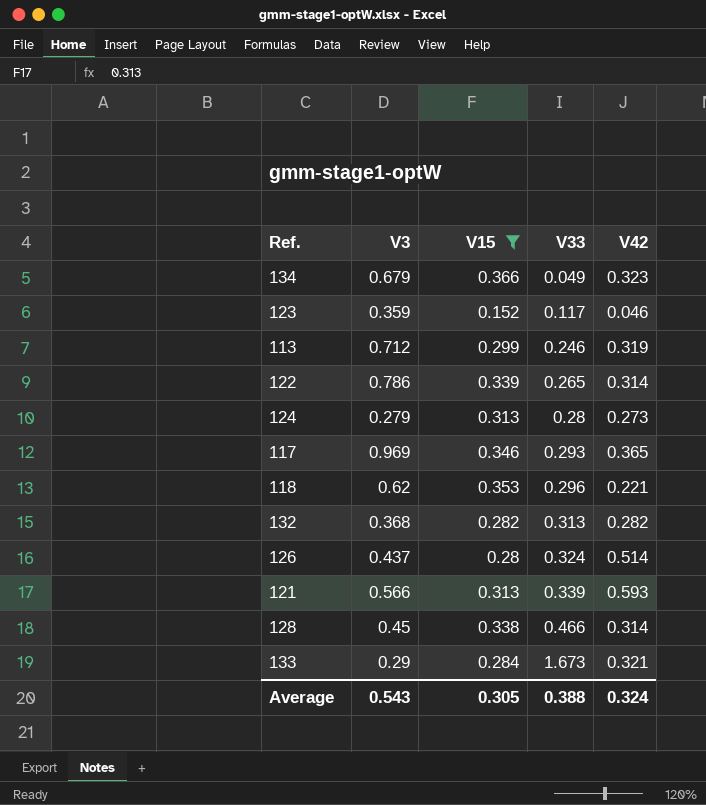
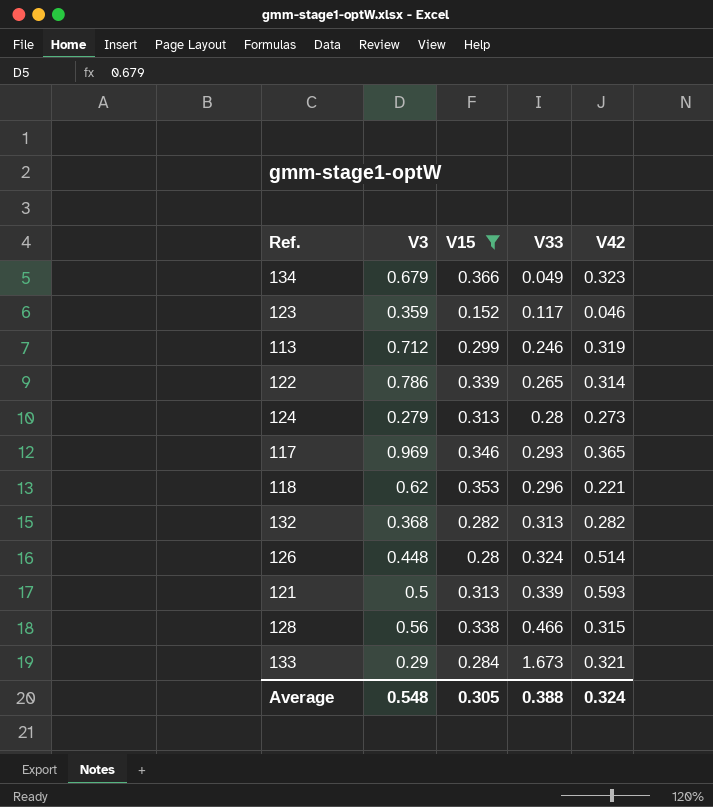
126 | V3: 0.437 -> 0.448
121 | V3: 0.566 -> 0.5
128 | V3: 0.45 -> 0.56
128 | V42: 0.314 -> 0.315
Average | V3: 0.543 -> 0.548

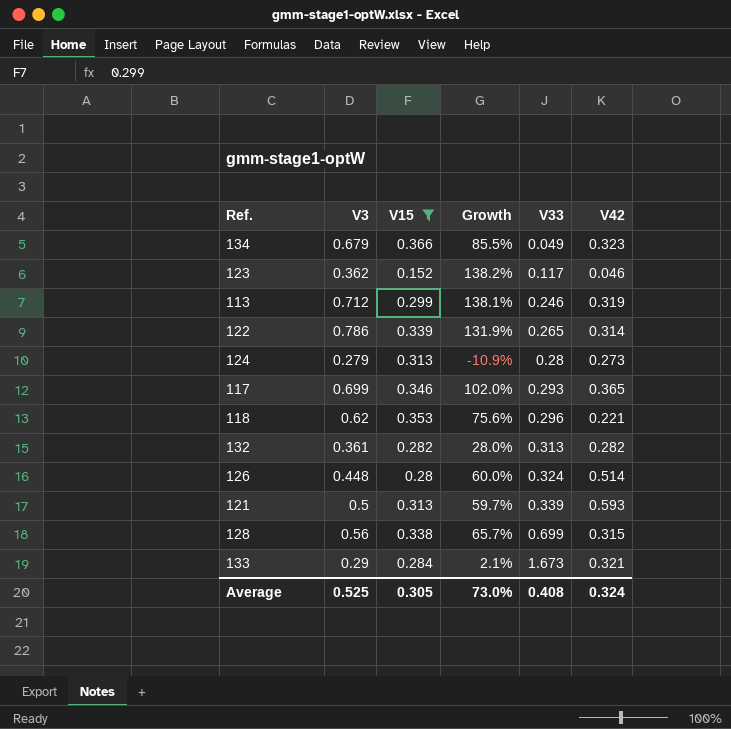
column Growth | formula: none -> ([V3] - [V15]) / [V15]
123 | V3: 0.359 -> 0.362
117 | V3: 0.969 -> 0.699
132 | V3: 0.368 -> 0.361
128 | V33: 0.466 -> 0.699
Average | V3: 0.548 -> 0.525
Average | V33: 0.388 -> 0.408

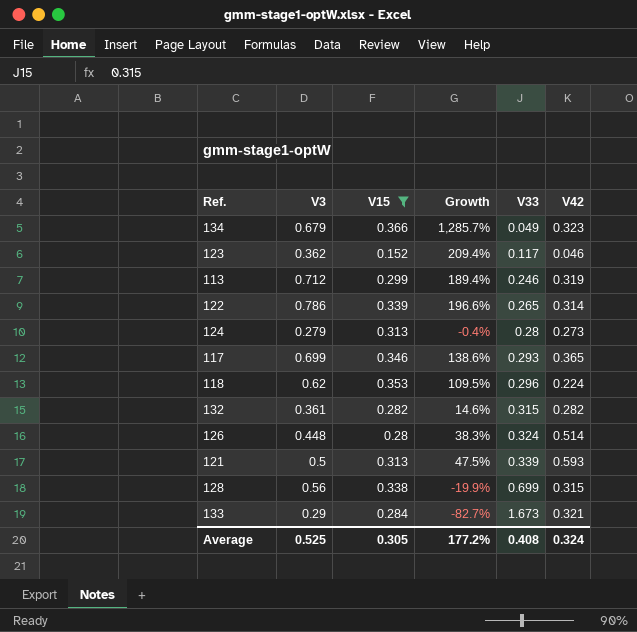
column Growth | formula: ([V3] - [V15]) / [V15] -> ([V3] - [V33]) / [V33]
118 | V42: 0.221 -> 0.224
132 | V33: 0.313 -> 0.315
Average | Growth: 73.0% -> 177.2%

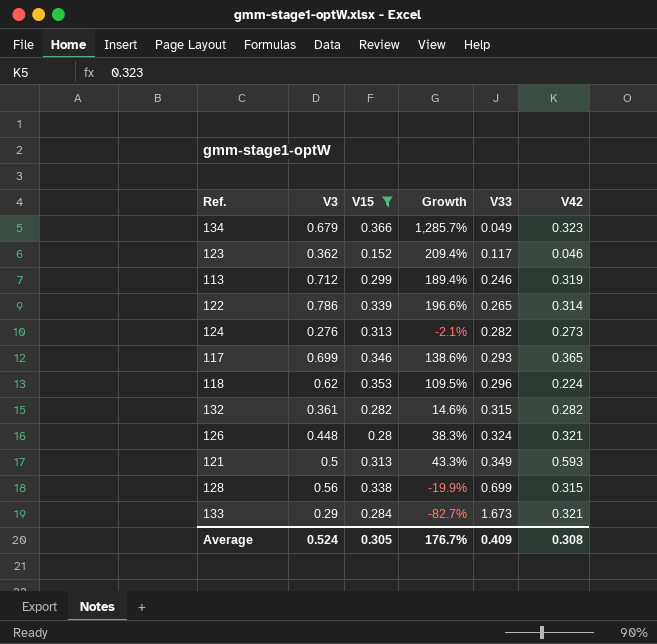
124 | V3: 0.279 -> 0.276
124 | Growth: -0.4% -> -2.1%
124 | V33: 0.28 -> 0.282
126 | V42: 0.514 -> 0.321
121 | Growth: 47.5% -> 43.3%
121 | V33: 0.339 -> 0.349
Average | V3: 0.525 -> 0.524
Average | Growth: 177.2% -> 176.7%
Average | V33: 0.408 -> 0.409
Average | V42: 0.324 -> 0.308

